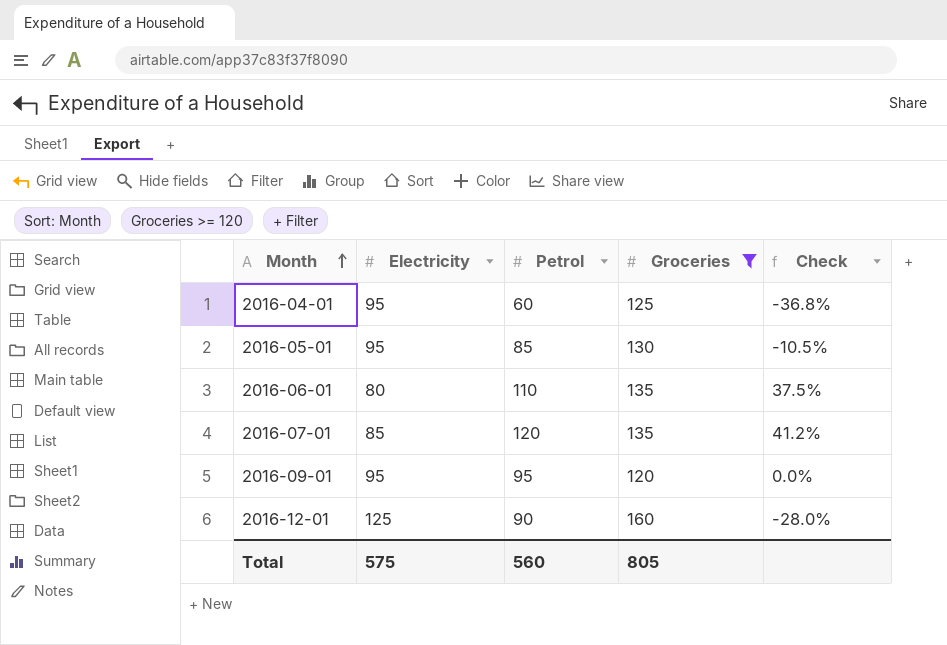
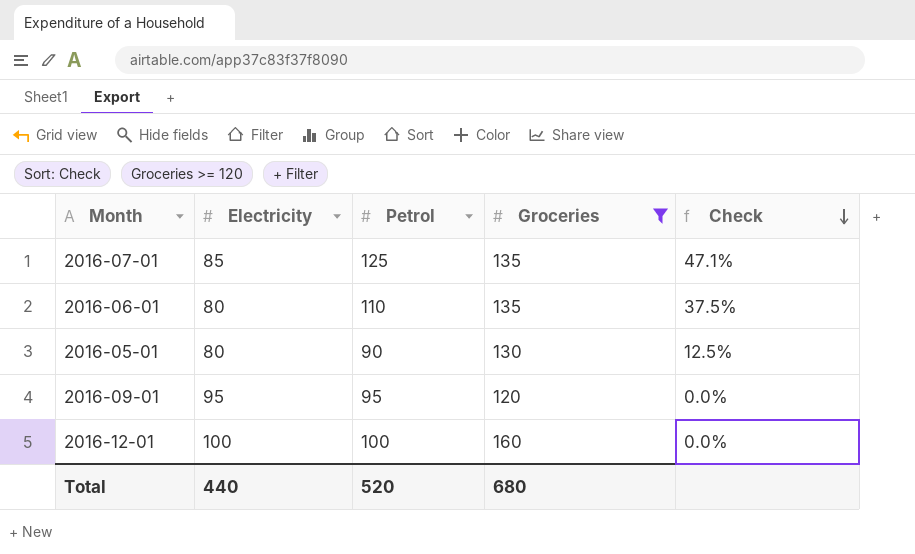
row order: Month ascending -> Check descending
row 2016-04-01: 95 | 60 | 125 | -36.8% -> none
2016-07-01 | Petrol: 120 -> 125
2016-07-01 | Check: 41.2% -> 47.1%
2016-05-01 | Electricity: 95 -> 80
2016-05-01 | Petrol: 85 -> 90
2016-05-01 | Check: -10.5% -> 12.5%
2016-12-01 | Electricity: 125 -> 100
2016-12-01 | Petrol: 90 -> 100
2016-12-01 | Check: -28.0% -> 0.0%
Total | Electricity: 575 -> 440
Total | Petrol: 560 -> 520
Total | Groceries: 805 -> 680

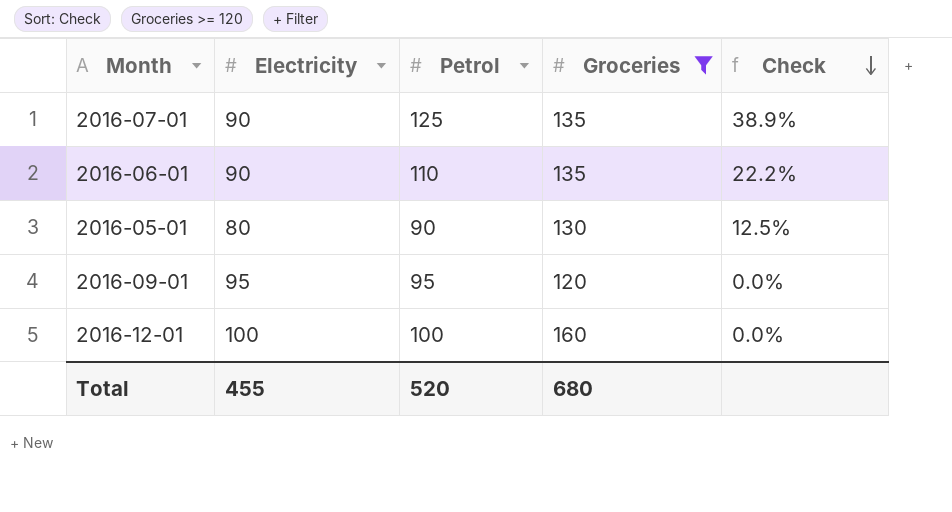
2016-07-01 | Electricity: 85 -> 90
2016-07-01 | Check: 47.1% -> 38.9%
2016-06-01 | Electricity: 80 -> 90
2016-06-01 | Check: 37.5% -> 22.2%
Total | Electricity: 440 -> 455

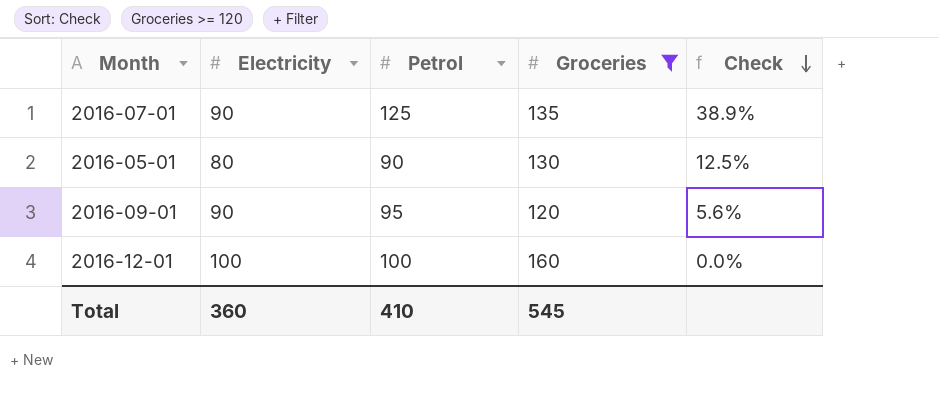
row 2016-06-01: 90 | 110 | 135 | 22.2% -> none
2016-09-01 | Electricity: 95 -> 90
2016-09-01 | Check: 0.0% -> 5.6%
Total | Electricity: 455 -> 360
Total | Petrol: 520 -> 410
Total | Groceries: 680 -> 545

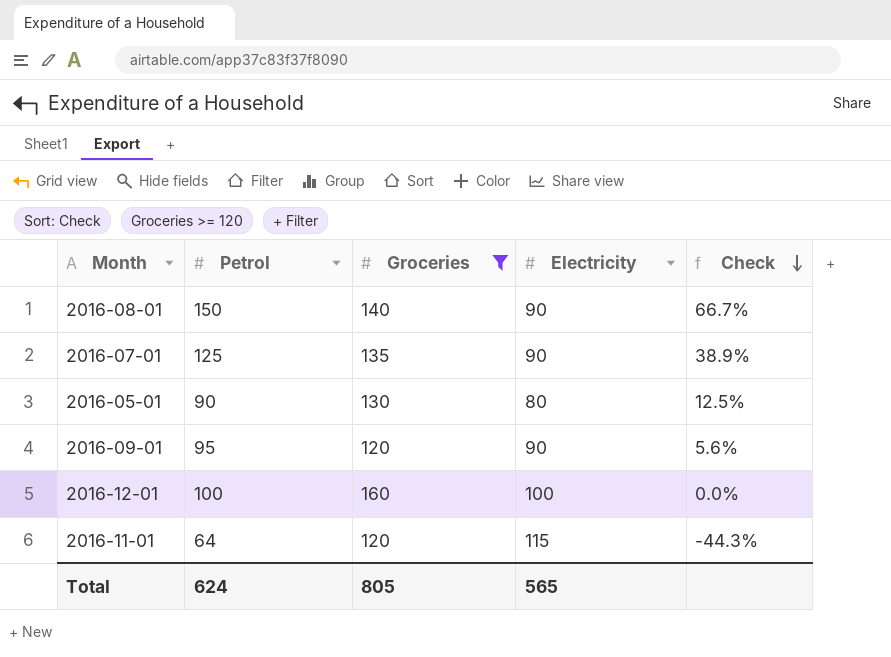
column Electricity | position: 2 -> 4
row 2016-08-01: none -> 150 | 140 | 90 | 66.7%
row 2016-11-01: none -> 64 | 120 | 115 | -44.3%
Total | Petrol: 410 -> 624
Total | Groceries: 545 -> 805
Total | Electricity: 360 -> 565

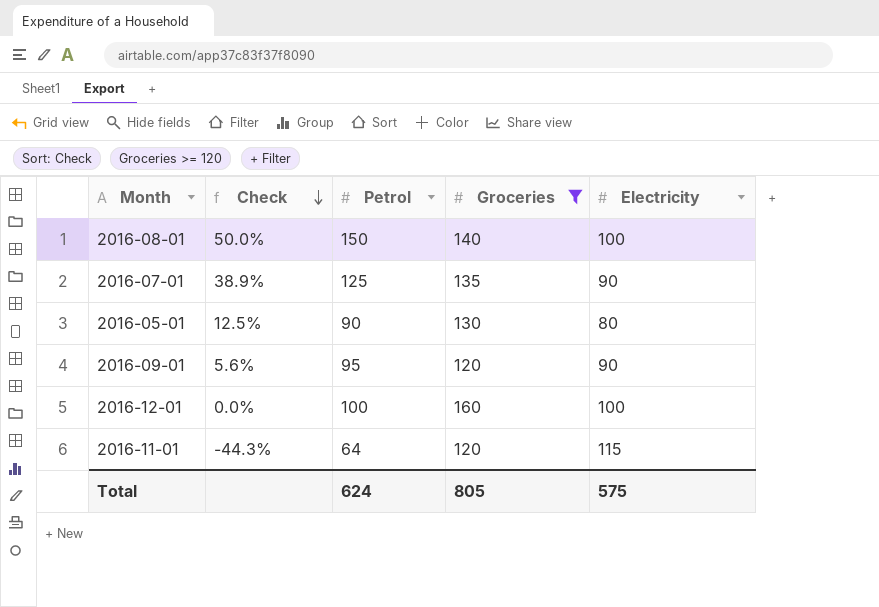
column Check | position: 5 -> 2
2016-08-01 | Check: 66.7% -> 50.0%
2016-08-01 | Electricity: 90 -> 100
Total | Electricity: 565 -> 575

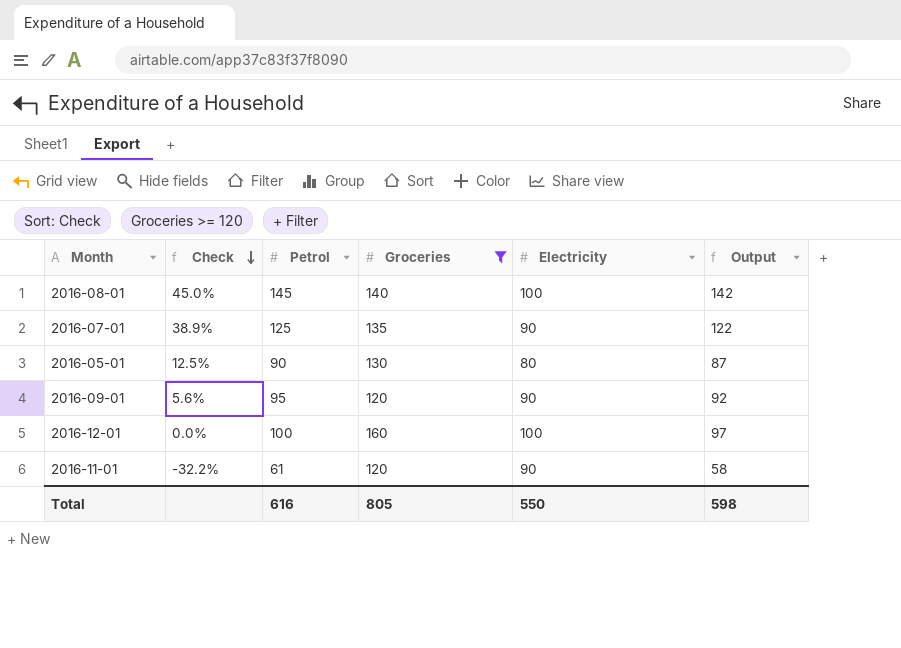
column Output | formula: none -> [Petrol] - 3
2016-08-01 | Check: 50.0% -> 45.0%
2016-08-01 | Petrol: 150 -> 145
2016-11-01 | Check: -44.3% -> -32.2%
2016-11-01 | Petrol: 64 -> 61
2016-11-01 | Electricity: 115 -> 90
Total | Petrol: 624 -> 616
Total | Electricity: 575 -> 550

